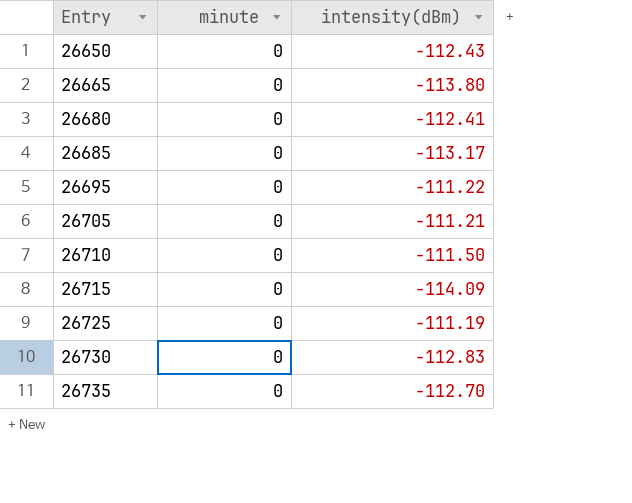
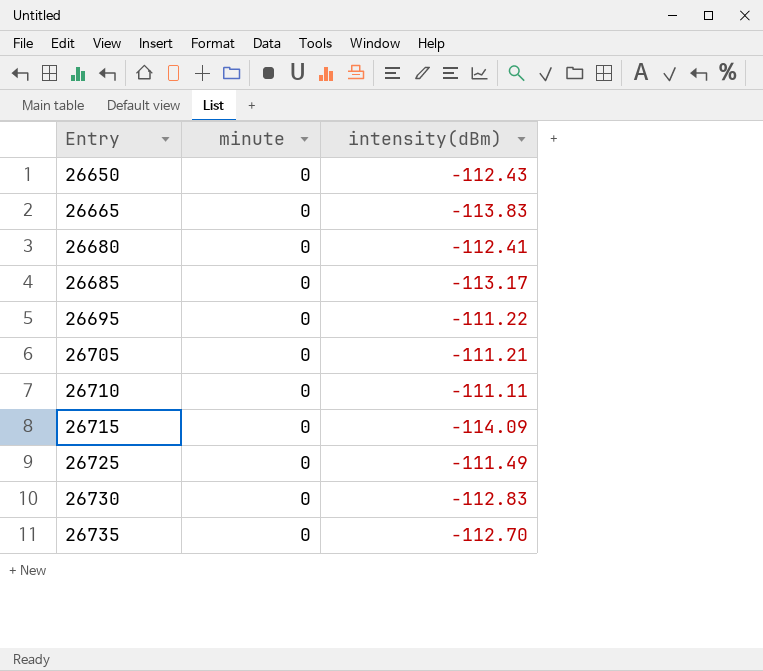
26665 | intensity(dBm): -113.80 -> -113.83
26710 | intensity(dBm): -111.50 -> -111.11
26725 | intensity(dBm): -111.19 -> -111.49

